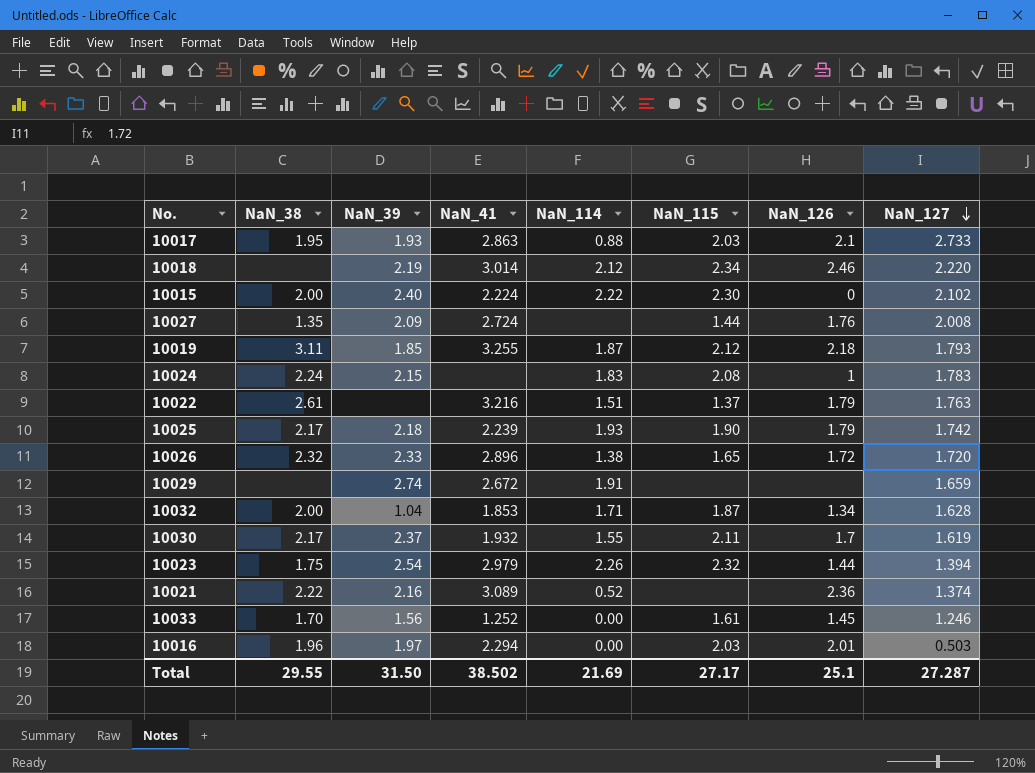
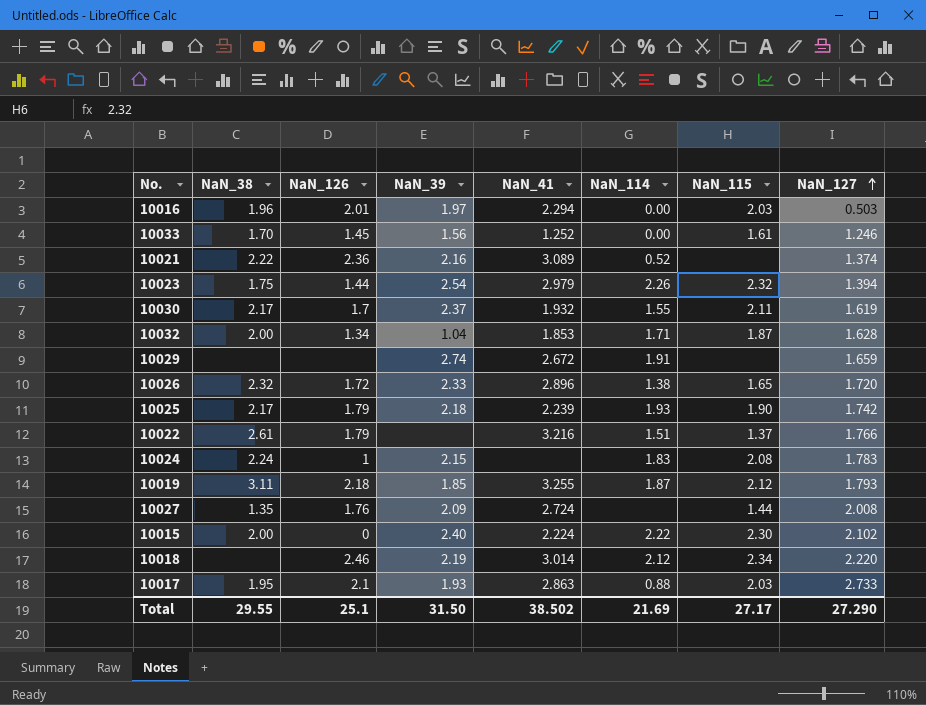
row order: NaN_127 descending -> NaN_127 ascending
column NaN_126 | position: 7 -> 3
10022 | NaN_127: 1.763 -> 1.766
Total | NaN_127: 27.287 -> 27.290

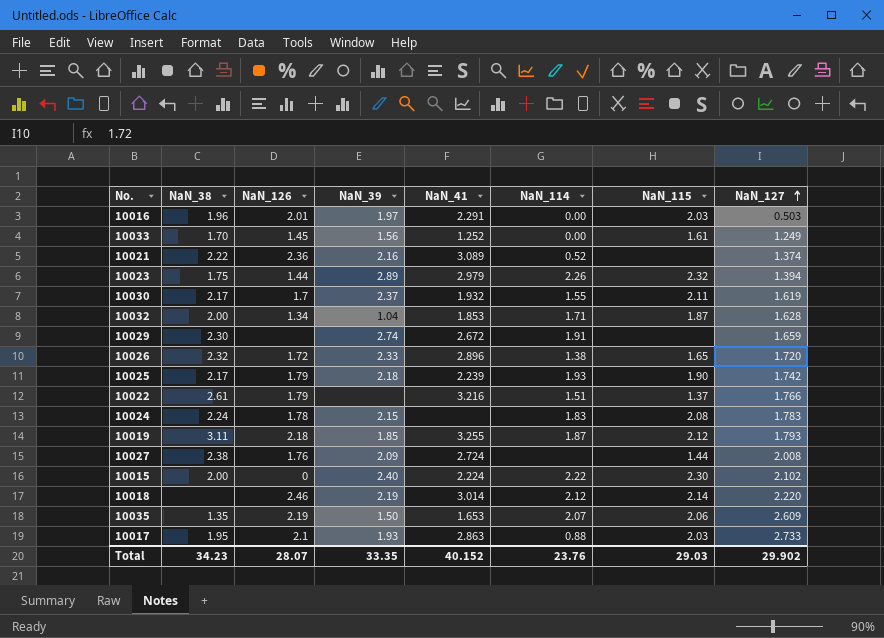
10016 | NaN_41: 2.294 -> 2.291
10033 | NaN_127: 1.246 -> 1.249
10023 | NaN_39: 2.54 -> 2.89
10029 | NaN_38: none -> 2.30
10024 | NaN_126: 1 -> 1.78
10027 | NaN_38: 1.35 -> 2.38
10018 | NaN_115: 2.34 -> 2.14
row 10035: none -> 1.35 | 2.19 | 1.50 | 1.653 | 2.07 | 2.06 | 2.609
Total | NaN_38: 29.55 -> 34.23
Total | NaN_126: 25.1 -> 28.07
Total | NaN_39: 31.50 -> 33.35
Total | NaN_41: 38.502 -> 40.152
Total | NaN_114: 21.69 -> 23.76
Total | NaN_115: 27.17 -> 29.03
Total | NaN_127: 27.290 -> 29.902

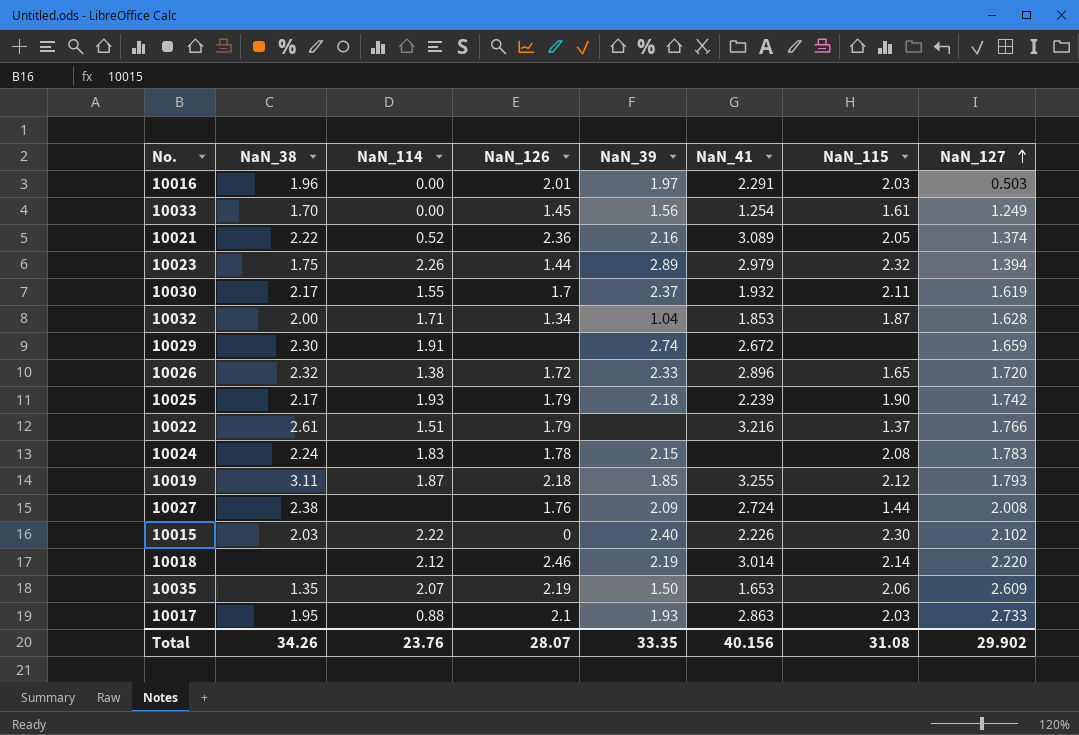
column NaN_114 | position: 6 -> 3
10033 | NaN_41: 1.252 -> 1.254
10021 | NaN_115: none -> 2.05
10015 | NaN_38: 2.00 -> 2.03
10015 | NaN_41: 2.224 -> 2.226
Total | NaN_38: 34.23 -> 34.26
Total | NaN_41: 40.152 -> 40.156
Total | NaN_115: 29.03 -> 31.08

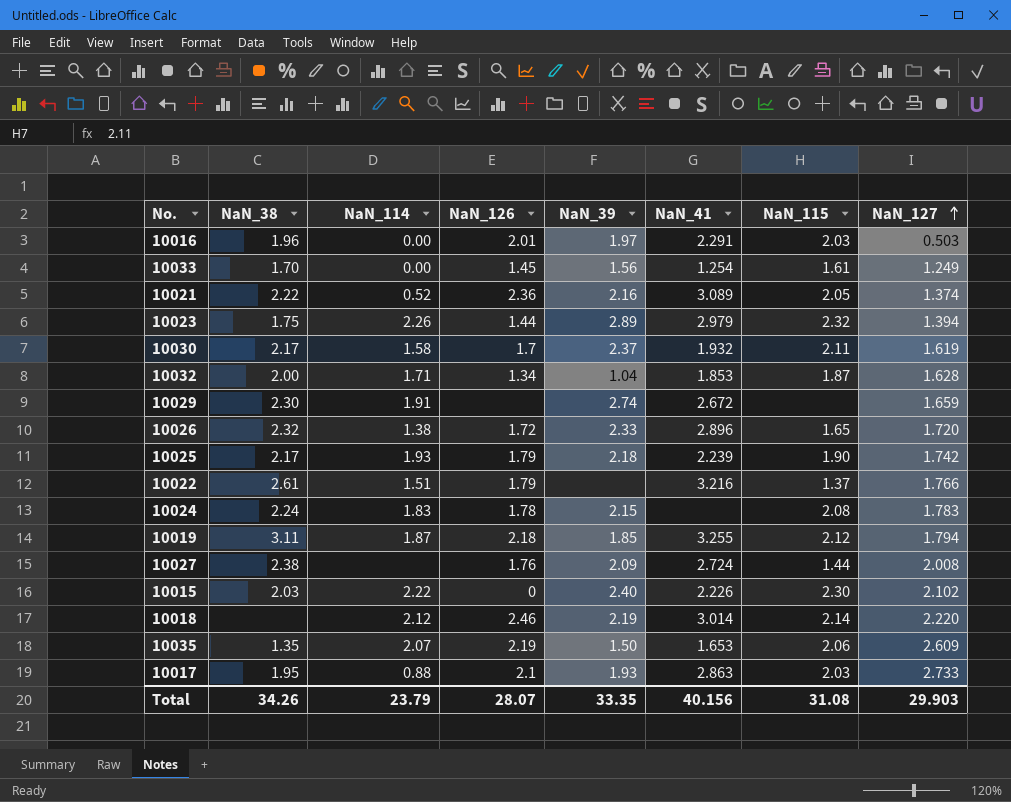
10030 | NaN_114: 1.55 -> 1.58
10019 | NaN_127: 1.793 -> 1.794
Total | NaN_114: 23.76 -> 23.79
Total | NaN_127: 29.902 -> 29.903

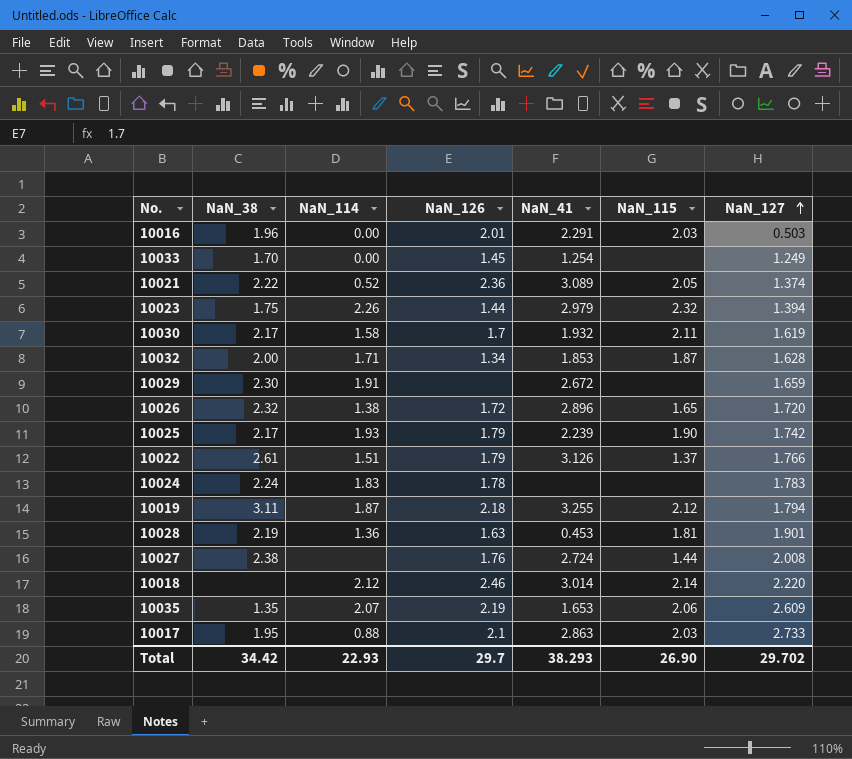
column NaN_39 | position: 5 -> none
row 10015: 2.03 | 2.22 | 0 | 2.40 | 2.226 | 2.30 | 2.102 -> none
10033 | NaN_115: 1.61 -> none
10022 | NaN_41: 3.216 -> 3.126
10024 | NaN_115: 2.08 -> none
row 10028: none -> 2.19 | 1.36 | 1.63 | 0.453 | 1.81 | 1.901
Total | NaN_38: 34.26 -> 34.42
Total | NaN_114: 23.79 -> 22.93
Total | NaN_126: 28.07 -> 29.7
Total | NaN_41: 40.156 -> 38.293
Total | NaN_115: 31.08 -> 26.90
Total | NaN_127: 29.903 -> 29.702

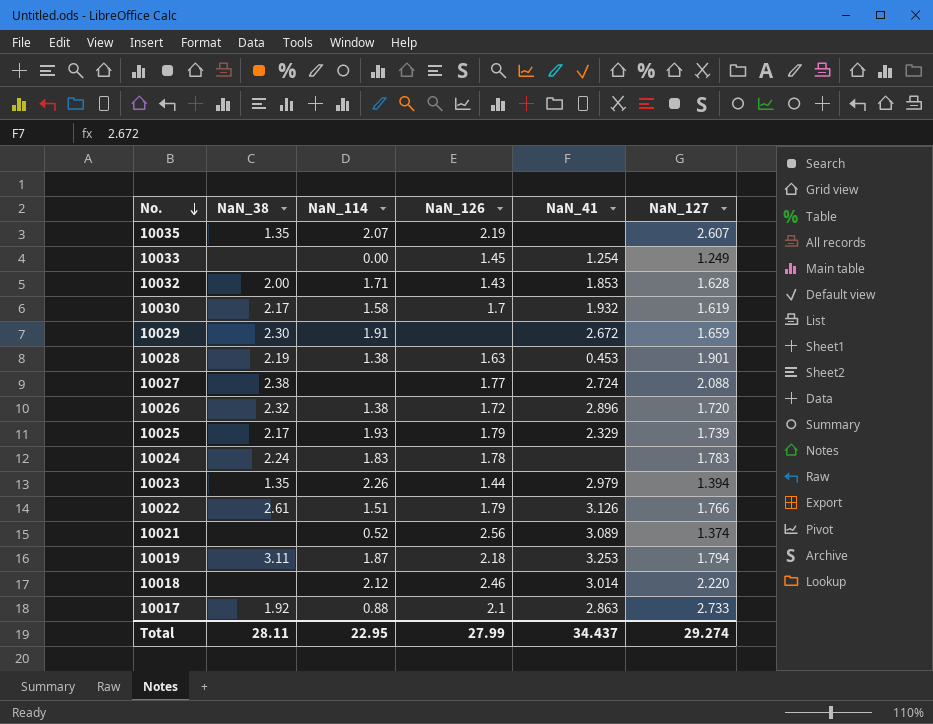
row order: NaN_127 ascending -> No. descending
column NaN_115 | position: 6 -> none
row 10016: 1.96 | 0.00 | 2.01 | 2.291 | 2.03 | 0.503 -> none
10035 | NaN_41: 1.653 -> none
10035 | NaN_127: 2.609 -> 2.607
10033 | NaN_38: 1.70 -> none
10032 | NaN_126: 1.34 -> 1.43
10028 | NaN_114: 1.36 -> 1.38
10027 | NaN_126: 1.76 -> 1.77
10027 | NaN_127: 2.008 -> 2.088
10025 | NaN_41: 2.239 -> 2.329
10025 | NaN_127: 1.742 -> 1.739
10023 | NaN_38: 1.75 -> 1.35
10021 | NaN_38: 2.22 -> none
10021 | NaN_126: 2.36 -> 2.56
10019 | NaN_41: 3.255 -> 3.253
10017 | NaN_38: 1.95 -> 1.92
Total | NaN_38: 34.42 -> 28.11
Total | NaN_114: 22.93 -> 22.95
Total | NaN_126: 29.7 -> 27.99
Total | NaN_41: 38.293 -> 34.437
Total | NaN_127: 29.702 -> 29.274

